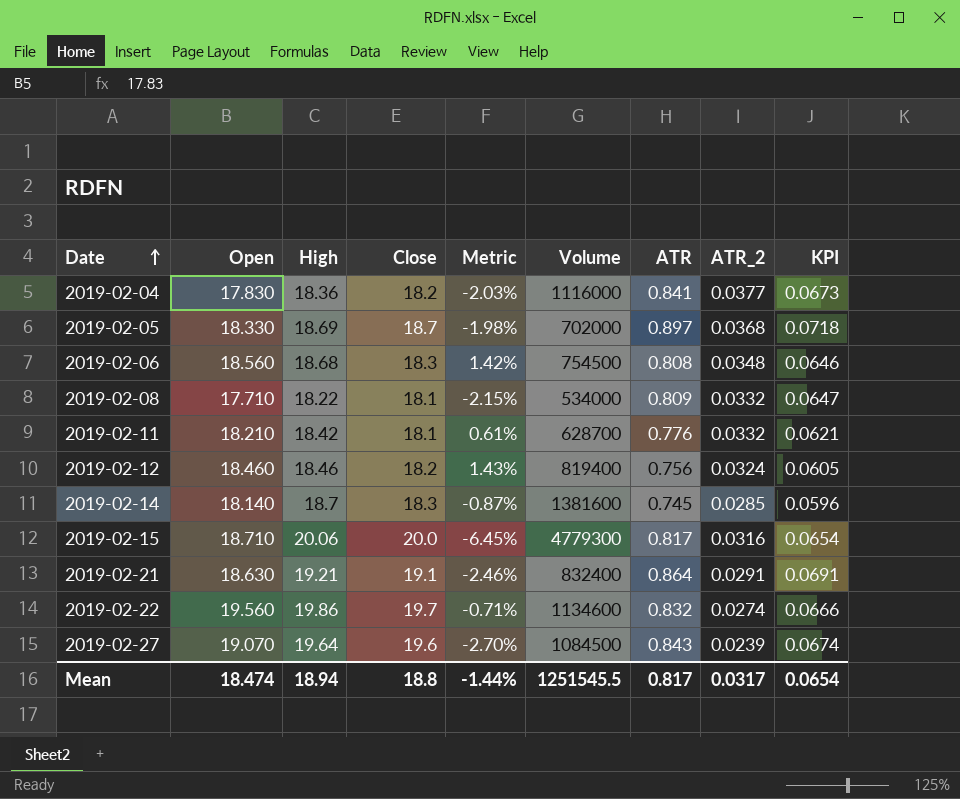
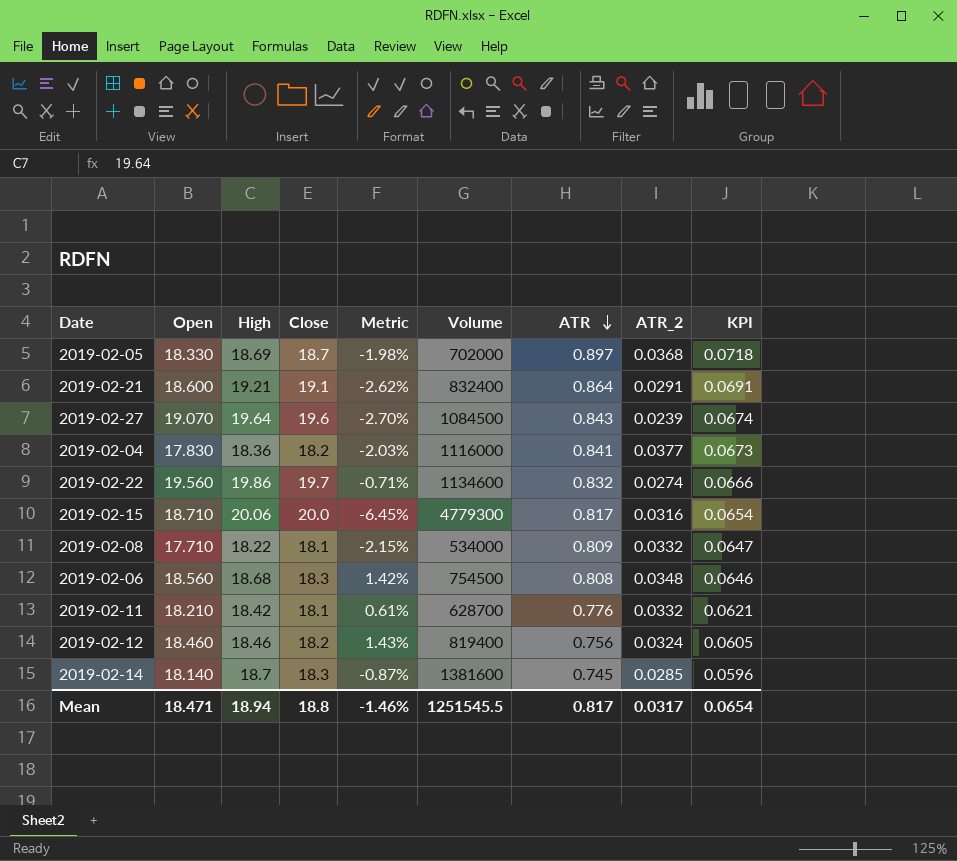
row order: Date ascending -> ATR descending
2019-02-21 | Open: 18.630 -> 18.600
2019-02-21 | Metric: -2.46% -> -2.62%
Mean | Open: 18.474 -> 18.471
Mean | Metric: -1.44% -> -1.46%

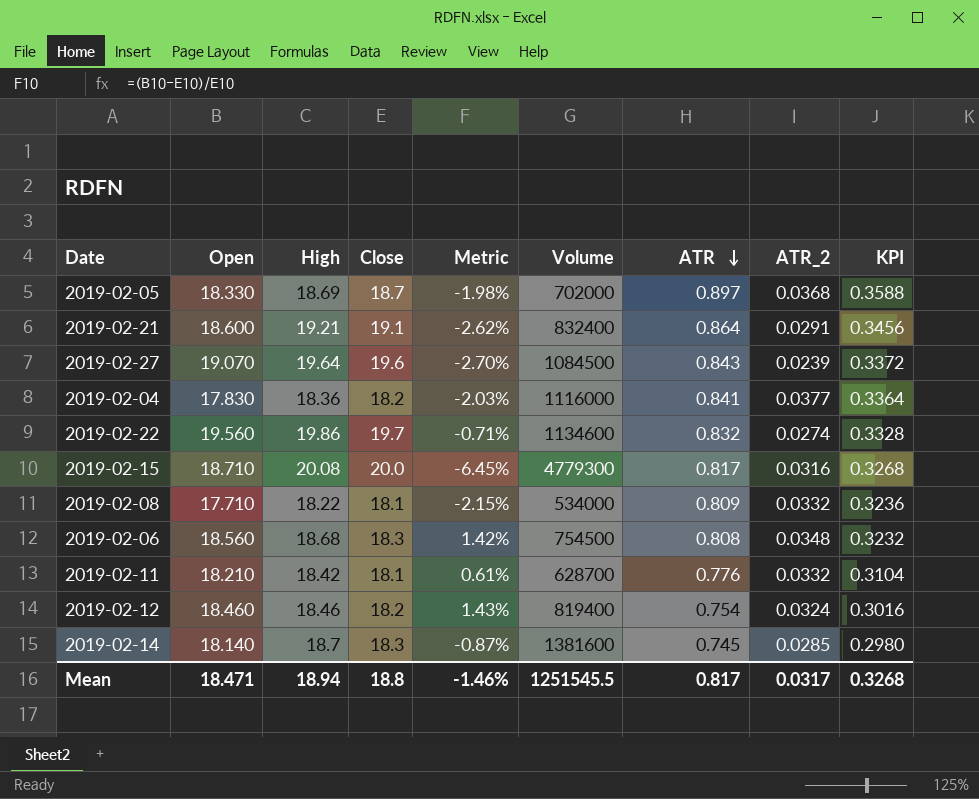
column KPI | formula: [ATR] * 0.08 -> [ATR] * 0.4
2019-02-15 | High: 20.06 -> 20.08
2019-02-12 | ATR: 0.756 -> 0.754
Mean | KPI: 0.0654 -> 0.3268

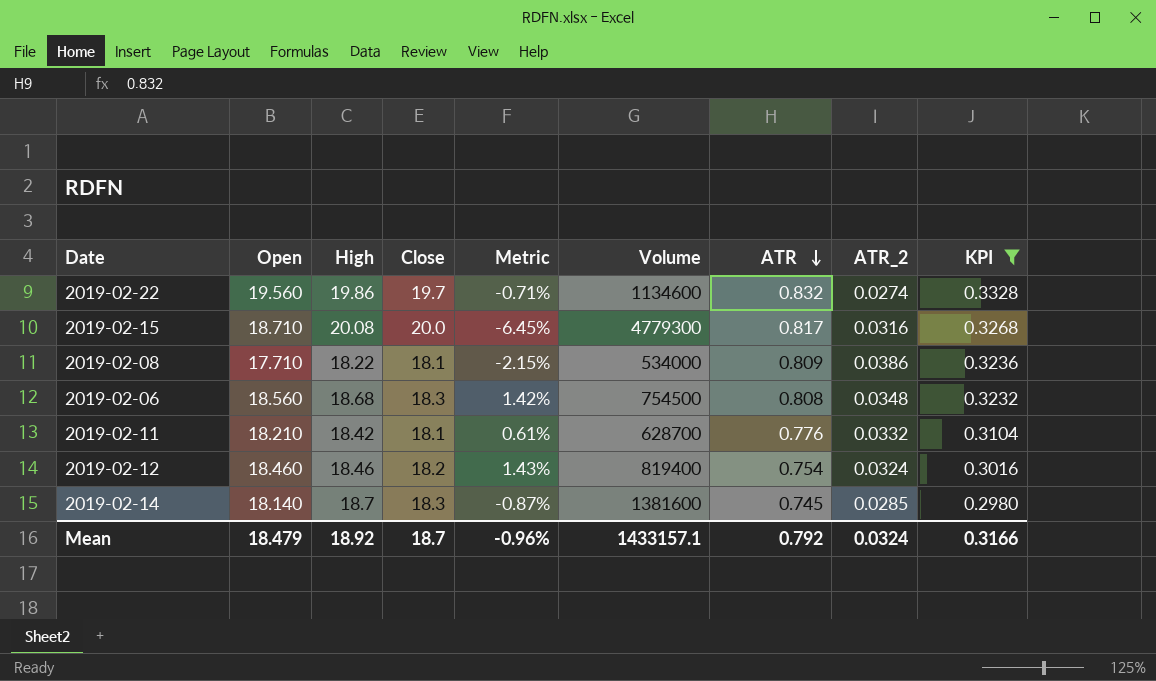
filter: none -> KPI <= 0.3328
2019-02-08 | ATR_2: 0.0332 -> 0.0386
Mean | Open: 18.471 -> 18.479
Mean | High: 18.94 -> 18.92
Mean | Close: 18.8 -> 18.7
Mean | Metric: -1.46% -> -0.96%
Mean | Volume: 1251545.5 -> 1433157.1
Mean | ATR: 0.817 -> 0.792
Mean | ATR_2: 0.0317 -> 0.0324
Mean | KPI: 0.3268 -> 0.3166

